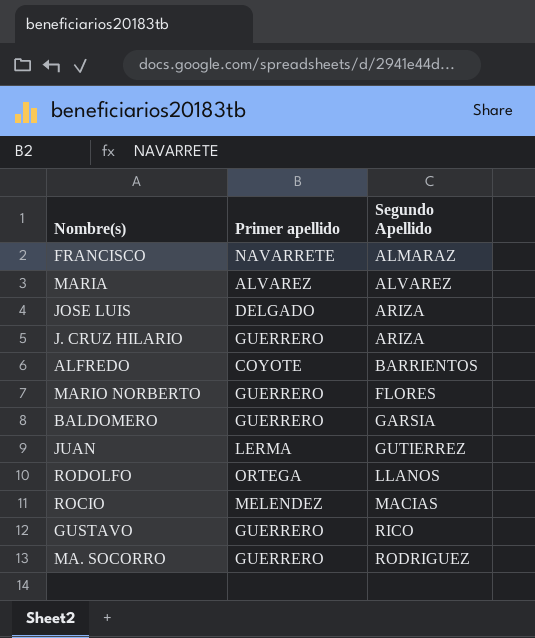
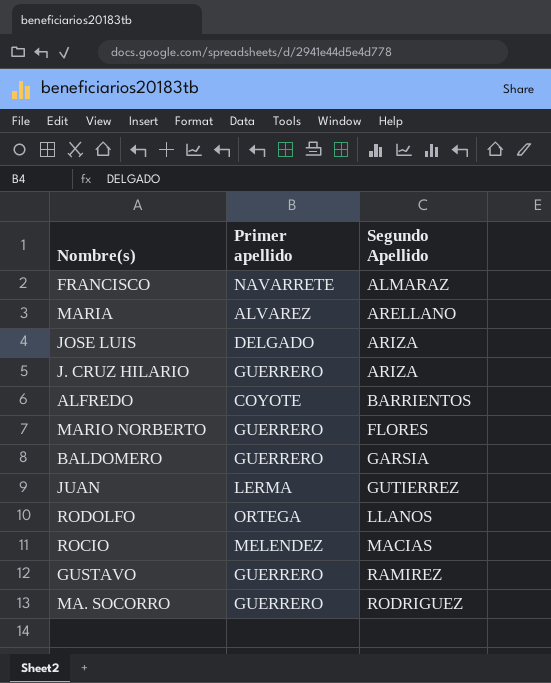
MARIA | Segundo Apellido: ALVAREZ -> ARELLANO
GUSTAVO | Segundo Apellido: RICO -> RAMIREZ

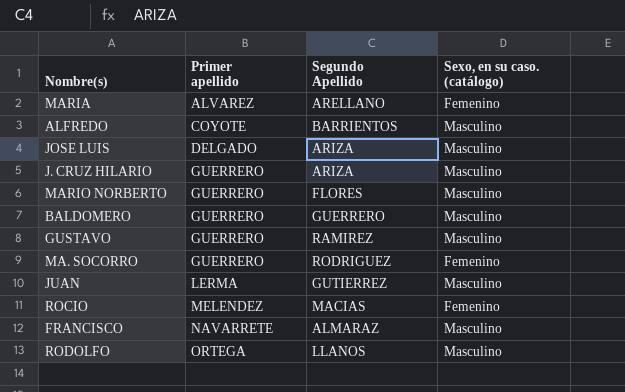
row order: Segundo Apellido ascending -> Primer apellido ascending
column Sexo, en su caso. (catálogo) | position: none -> 4
BALDOMERO | Segundo Apellido: GARSIA -> GUERRERO

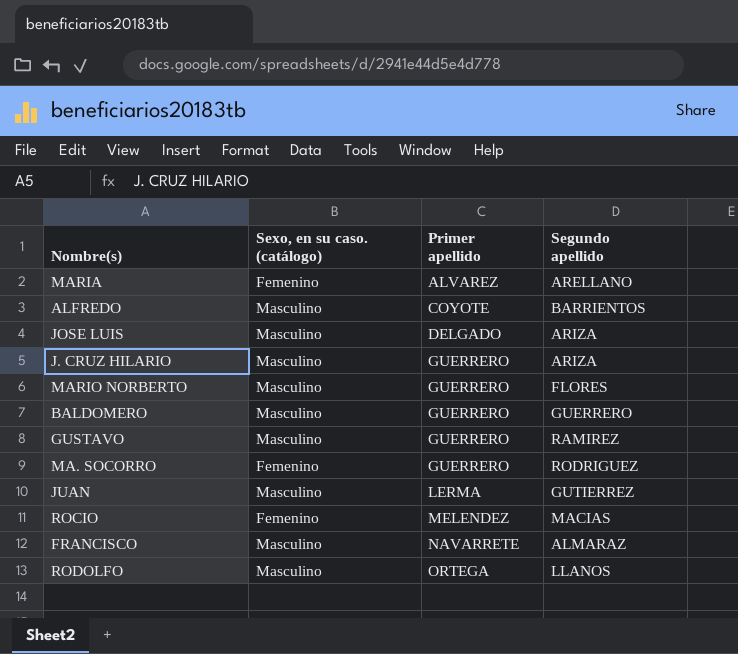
column Sexo, en su caso. (catálogo) | position: 4 -> 2
column name: Segundo Apellido -> Segundo apellido

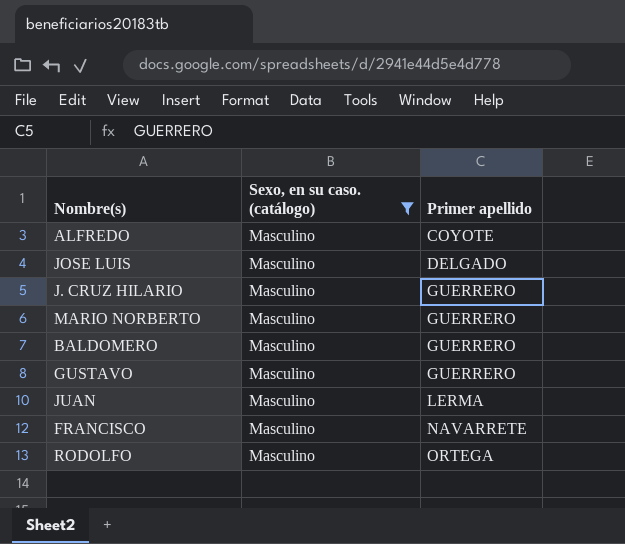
filter: none -> Sexo, en su caso. (catálogo) = Masculino
column Segundo apellido | position: 4 -> none

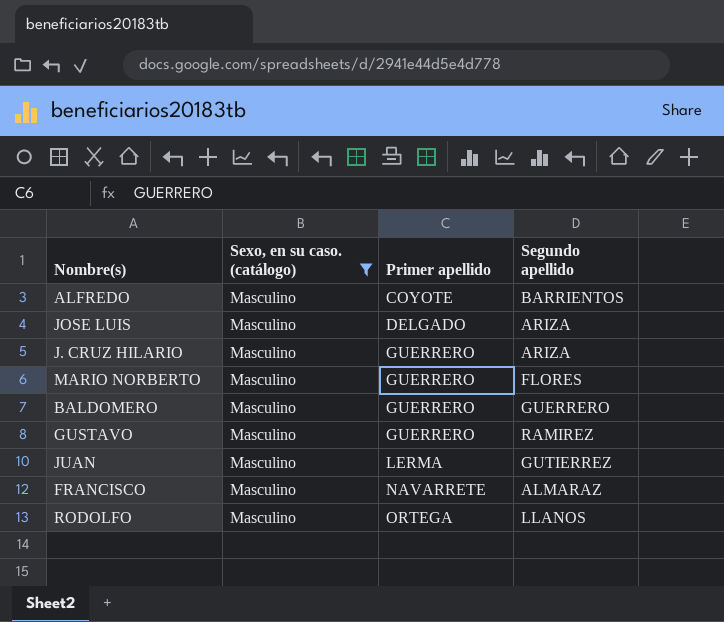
column Segundo apellido | position: none -> 4

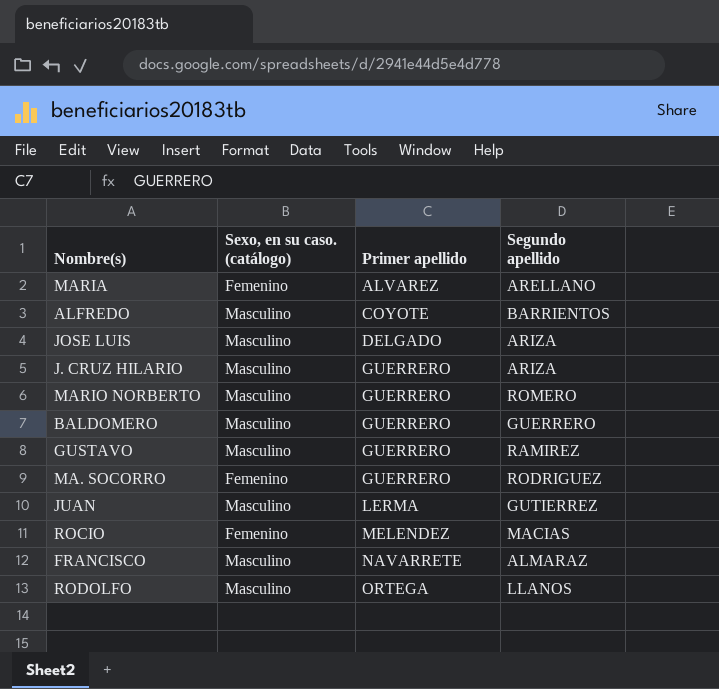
filter: Sexo, en su caso. (catálogo) = Masculino -> none
MARIO NORBERTO | Segundo apellido: FLORES -> ROMERO

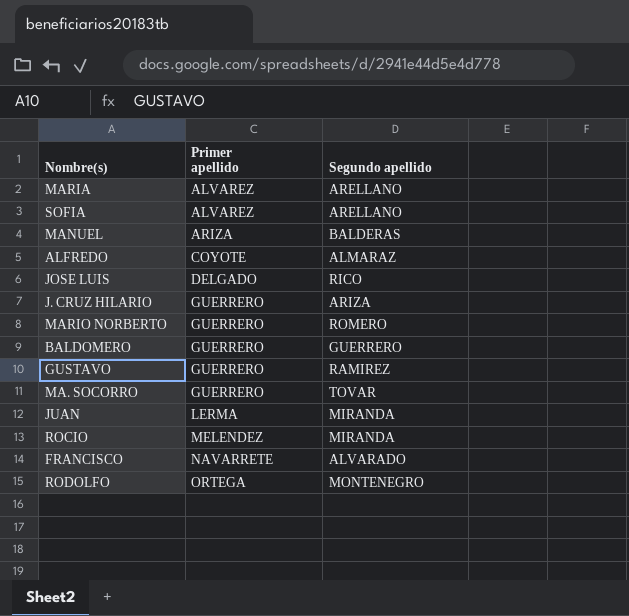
column Sexo, en su caso. (catálogo) | position: 2 -> none
row SOFIA: none -> ALVAREZ | ARELLANO
row MANUEL: none -> ARIZA | BALDERAS
ALFREDO | Segundo apellido: BARRIENTOS -> ALMARAZ
JOSE LUIS | Segundo apellido: ARIZA -> RICO
MA. SOCORRO | Segundo apellido: RODRIGUEZ -> TOVAR
JUAN | Segundo apellido: GUTIERREZ -> MIRANDA
ROCIO | Segundo apellido: MACIAS -> MIRANDA
FRANCISCO | Segundo apellido: ALMARAZ -> ALVARADO
RODOLFO | Segundo apellido: LLANOS -> MONTENEGRO

